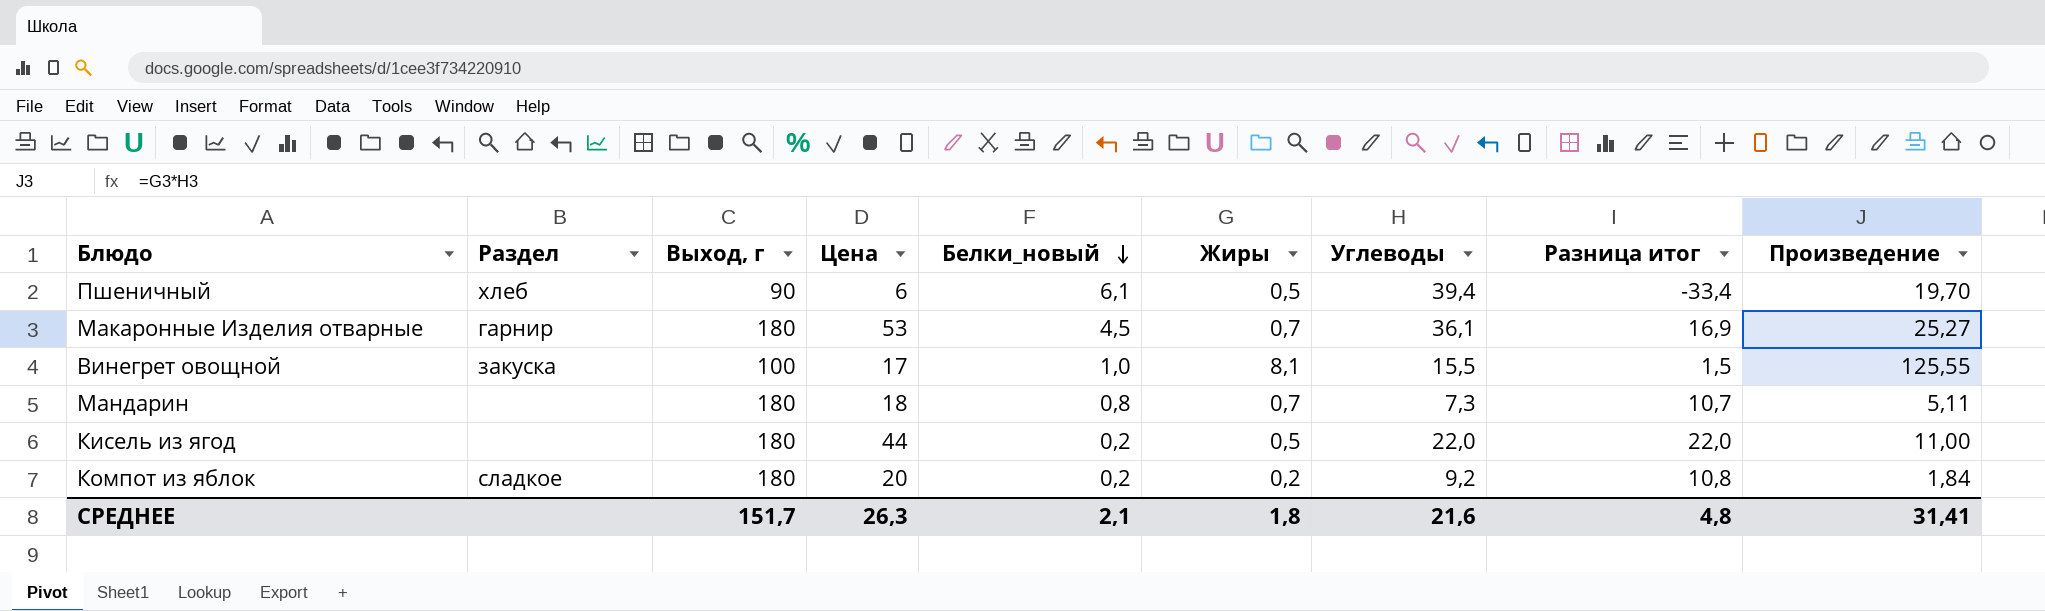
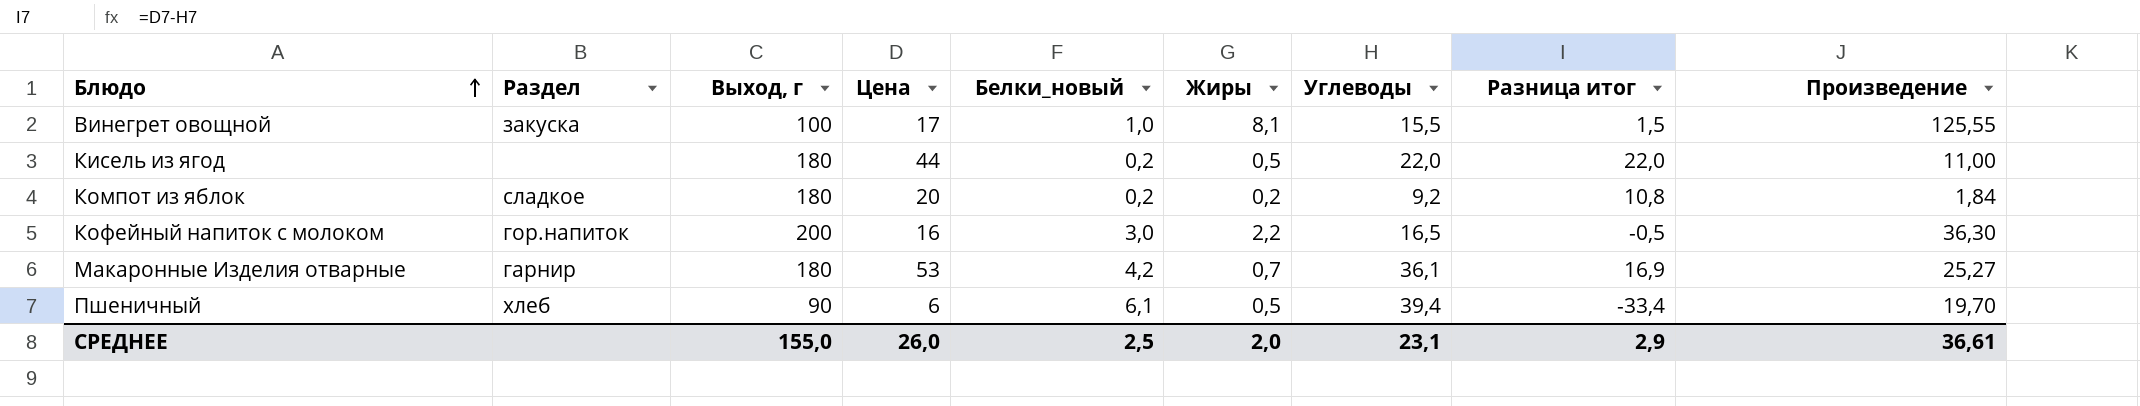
row order: Белки_новый descending -> Блюдо ascending
row Мандарин: none | 180 | 18 | 0,8 | 0,7 | 7,3 | 10,7 | 5,11 -> none
row Кофейный напиток с молоком: none -> гор.напиток | 200 | 16 | 3,0 | 2,2 | 16,5 | -0,5 | 36,30
Макаронные Изделия отварные | Белки_новый: 4,5 -> 4,2
СРЕДНЕЕ | Выход, г: 151,7 -> 155,0
СРЕДНЕЕ | Цена: 26,3 -> 26,0
СРЕДНЕЕ | Белки_новый: 2,1 -> 2,5
СРЕДНЕЕ | Жиры: 1,8 -> 2,0
СРЕДНЕЕ | Углеводы: 21,6 -> 23,1
СРЕДНЕЕ | Разница итог: 4,8 -> 2,9
СРЕДНЕЕ | Произведение: 31,41 -> 36,61

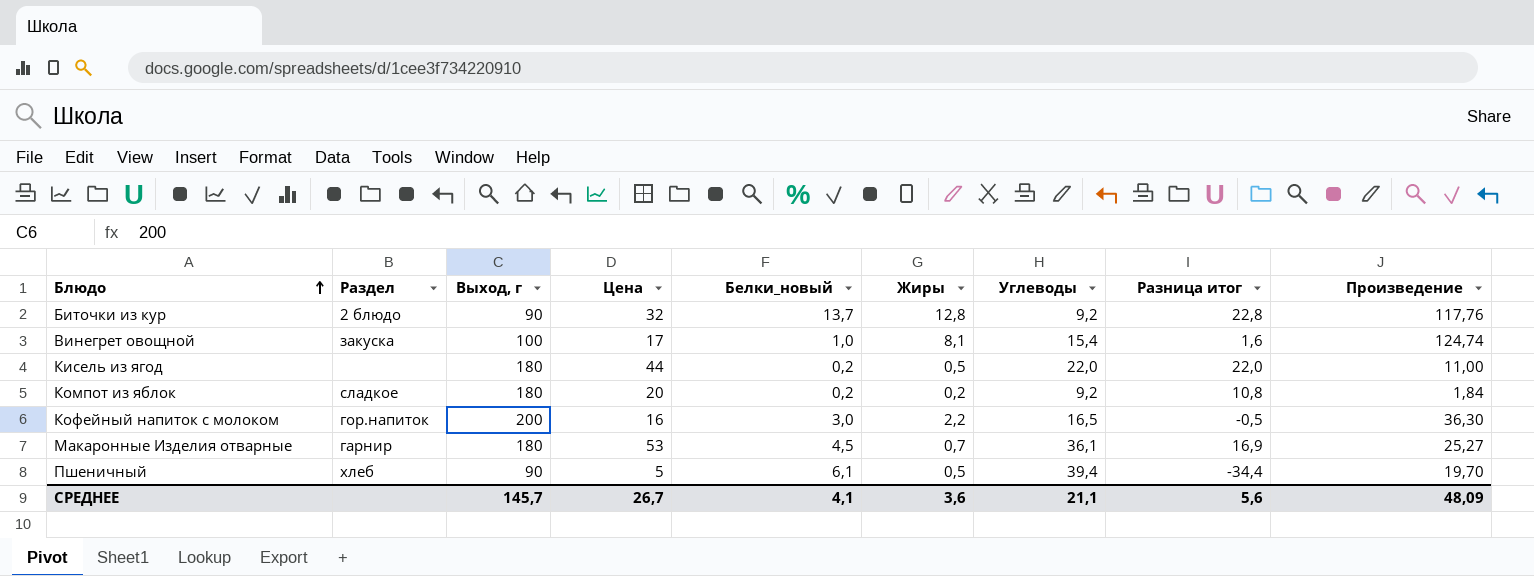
row Биточки из кур: none -> 2 блюдо | 90 | 32 | 13,7 | 12,8 | 9,2 | 22,8 | 117,76
Винегрет овощной | Углеводы: 15,5 -> 15,4
Винегрет овощной | Разница итог: 1,5 -> 1,6
Винегрет овощной | Произведение: 125,55 -> 124,74
Макаронные Изделия отварные | Белки_новый: 4,2 -> 4,5
Пшеничный | Цена: 6 -> 5
Пшеничный | Разница итог: -33,4 -> -34,4
СРЕДНЕЕ | Выход, г: 155,0 -> 145,7
СРЕДНЕЕ | Цена: 26,0 -> 26,7
СРЕДНЕЕ | Белки_новый: 2,5 -> 4,1
СРЕДНЕЕ | Жиры: 2,0 -> 3,6
СРЕДНЕЕ | Углеводы: 23,1 -> 21,1
СРЕДНЕЕ | Разница итог: 2,9 -> 5,6
СРЕДНЕЕ | Произведение: 36,61 -> 48,09

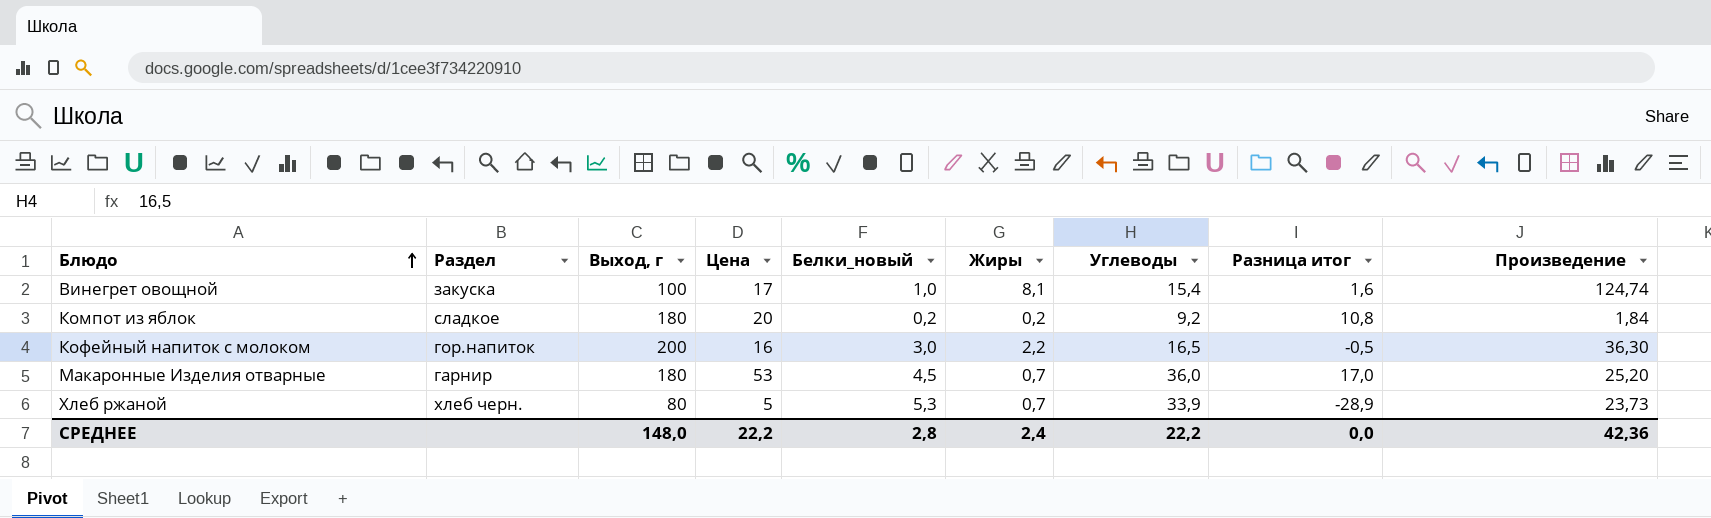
row Биточки из кур: 2 блюдо | 90 | 32 | 13,7 | 12,8 | 9,2 | 22,8 | 117,76 -> none
row Кисель из ягод: none | 180 | 44 | 0,2 | 0,5 | 22,0 | 22,0 | 11,00 -> none
row Пшеничный: хлеб | 90 | 5 | 6,1 | 0,5 | 39,4 | -34,4 | 19,70 -> none
Макаронные Изделия отварные | Углеводы: 36,1 -> 36,0
Макаронные Изделия отварные | Разница итог: 16,9 -> 17,0
Макаронные Изделия отварные | Произведение: 25,27 -> 25,20
row Хлеб ржаной: none -> хлеб черн. | 80 | 5 | 5,3 | 0,7 | 33,9 | -28,9 | 23,73
СРЕДНЕЕ | Выход, г: 145,7 -> 148,0
СРЕДНЕЕ | Цена: 26,7 -> 22,2
СРЕДНЕЕ | Белки_новый: 4,1 -> 2,8
СРЕДНЕЕ | Жиры: 3,6 -> 2,4
СРЕДНЕЕ | Углеводы: 21,1 -> 22,2
СРЕДНЕЕ | Разница итог: 5,6 -> 0,0
СРЕДНЕЕ | Произведение: 48,09 -> 42,36

